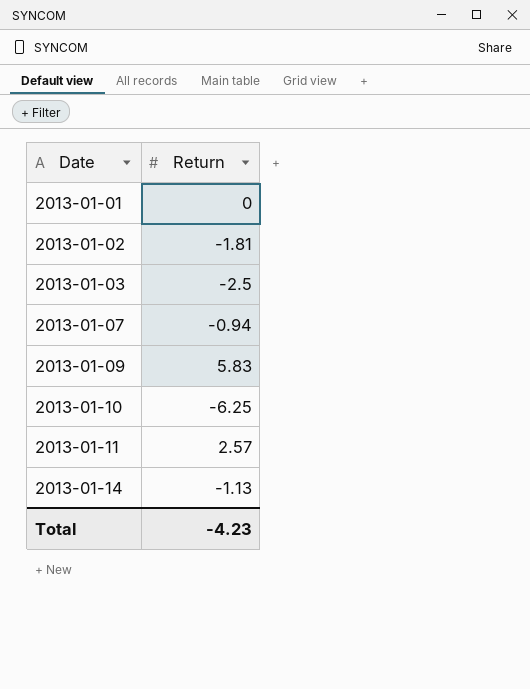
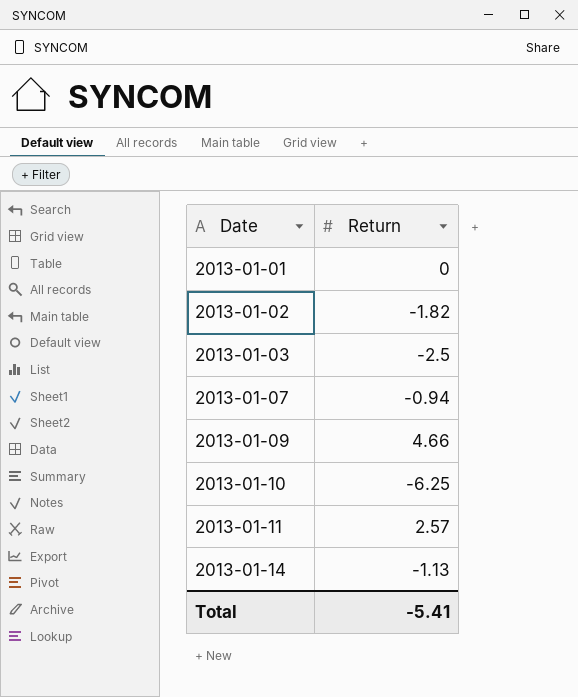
2013-01-02 | Return: -1.81 -> -1.82
2013-01-09 | Return: 5.83 -> 4.66
Total | Return: -4.23 -> -5.41

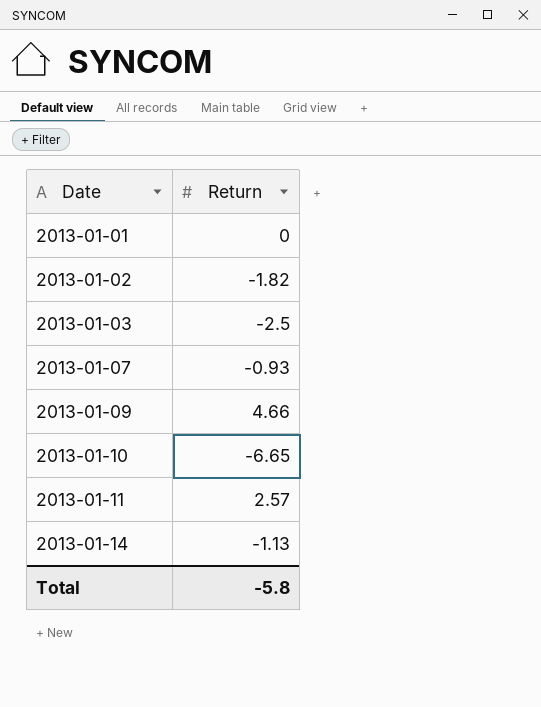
2013-01-07 | Return: -0.94 -> -0.93
2013-01-10 | Return: -6.25 -> -6.65
Total | Return: -5.41 -> -5.8

